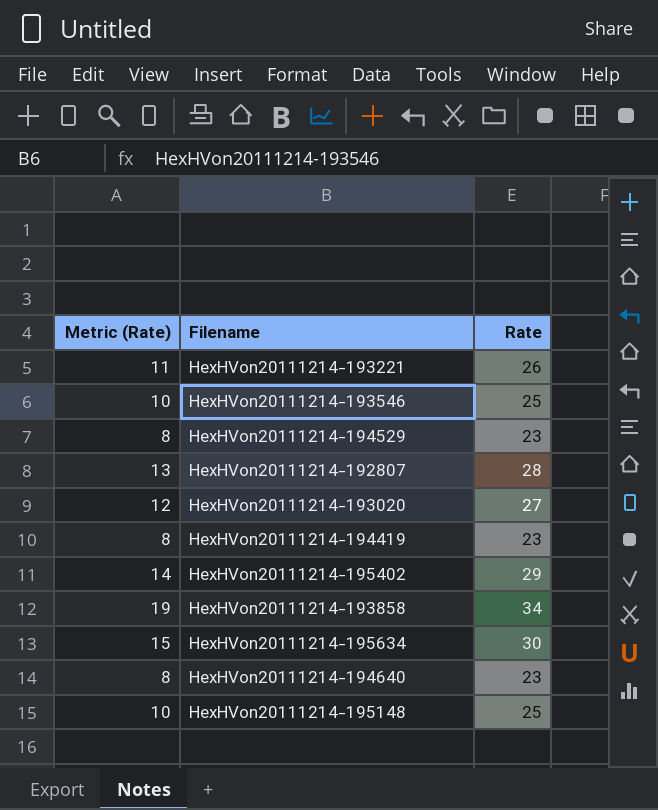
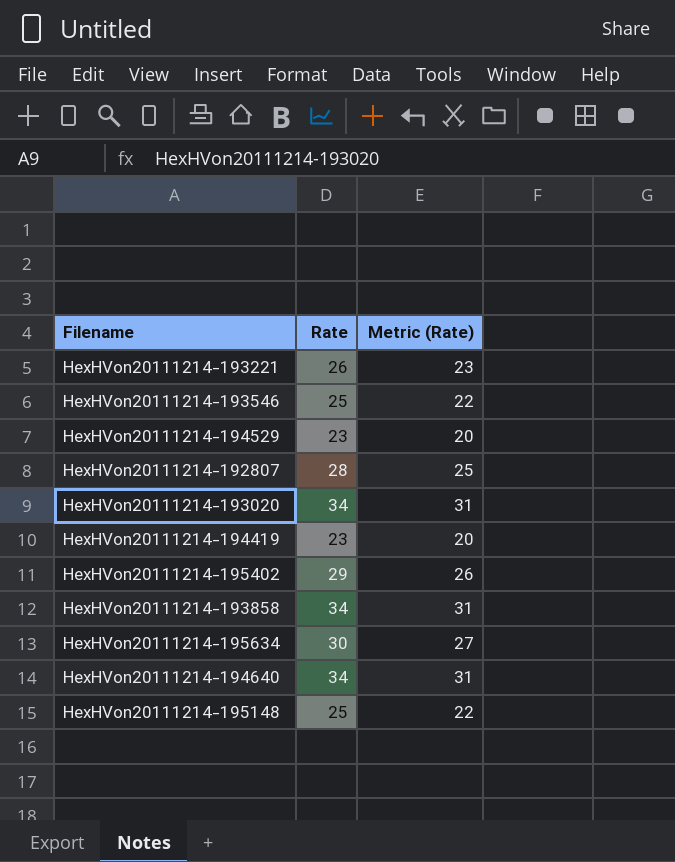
column Metric (Rate) | formula: [Rate] - 15 -> [Rate] - 3
column Metric (Rate) | position: 1 -> 3
HexHVon20111214-193020 | Rate: 27 -> 34
HexHVon20111214-194640 | Rate: 23 -> 34

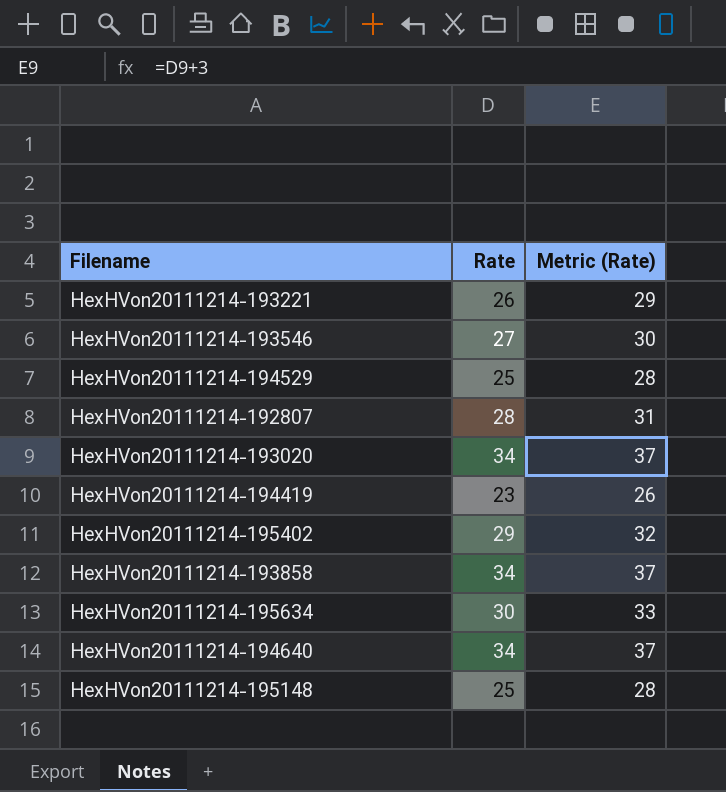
column Metric (Rate) | formula: [Rate] - 3 -> [Rate] + 3
HexHVon20111214-193546 | Rate: 25 -> 27
HexHVon20111214-194529 | Rate: 23 -> 25

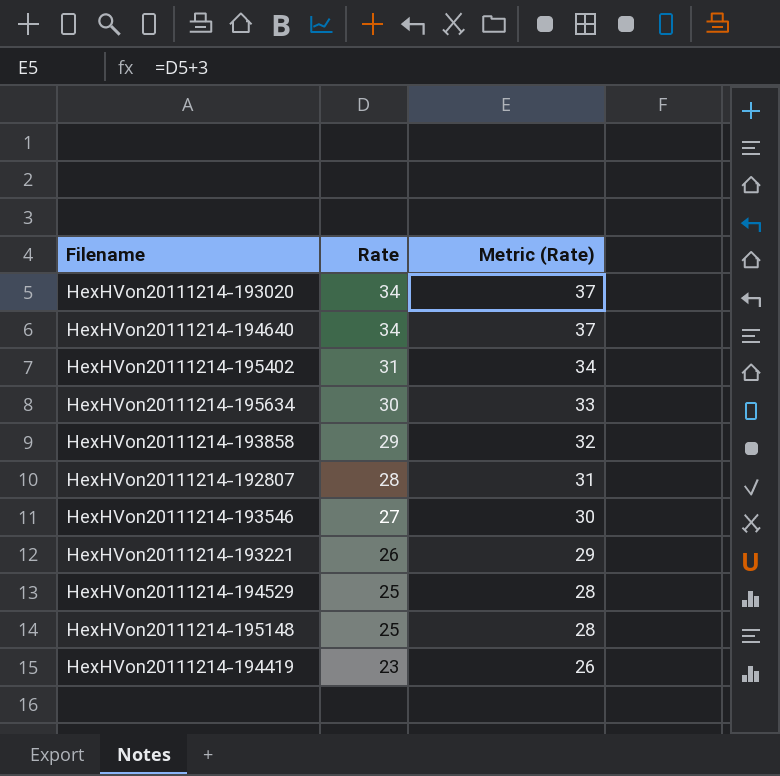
row order: none -> Rate descending
HexHVon20111214-195402 | Rate: 29 -> 31
HexHVon20111214-195402 | Metric (Rate): 32 -> 34
HexHVon20111214-193858 | Rate: 34 -> 29
HexHVon20111214-193858 | Metric (Rate): 37 -> 32

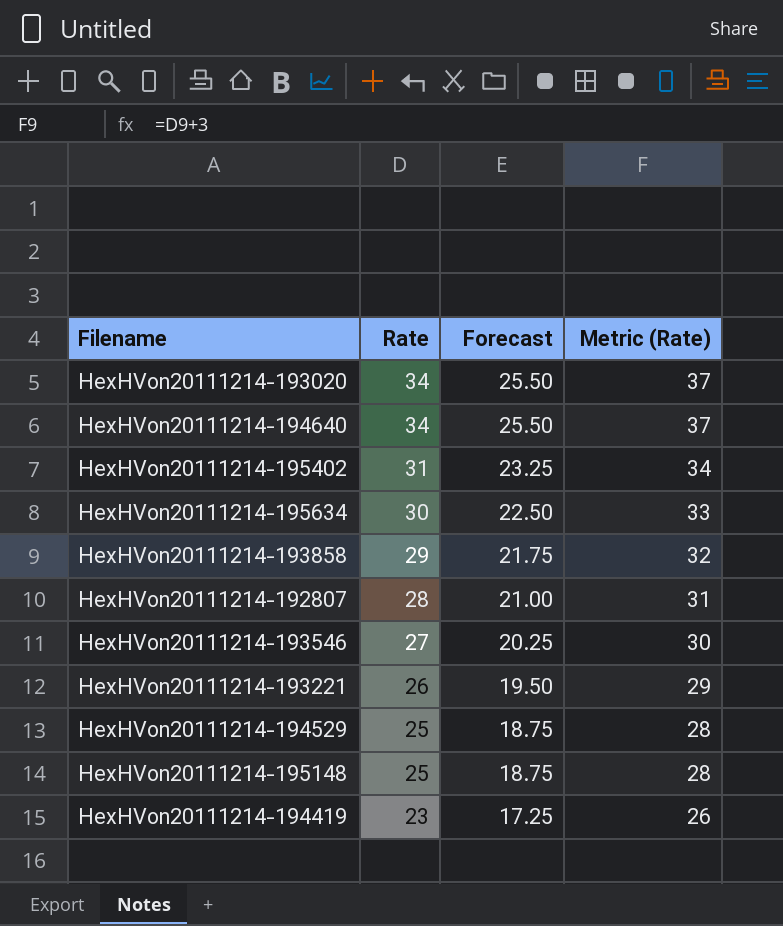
column Forecast | formula: none -> [Rate] * 0.75

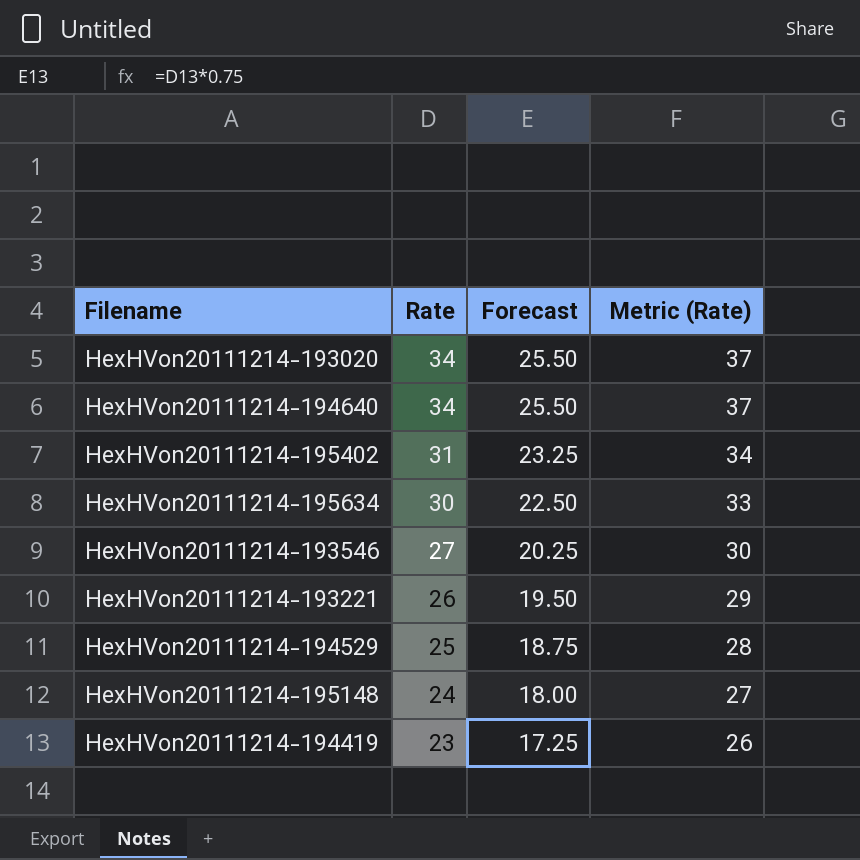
row HexHVon20111214-193858: 29 | 21.75 | 32 -> none
row HexHVon20111214-192807: 28 | 21.00 | 31 -> none
HexHVon20111214-195148 | Rate: 25 -> 24
HexHVon20111214-195148 | Forecast: 18.75 -> 18.00
HexHVon20111214-195148 | Metric (Rate): 28 -> 27

